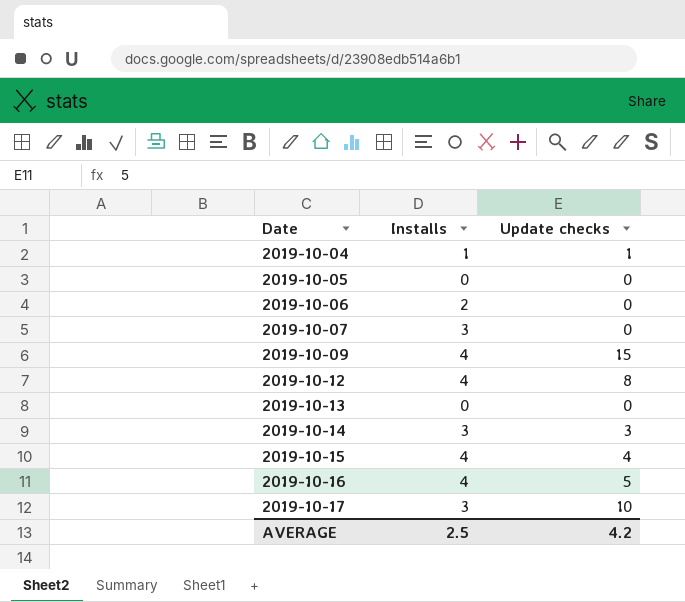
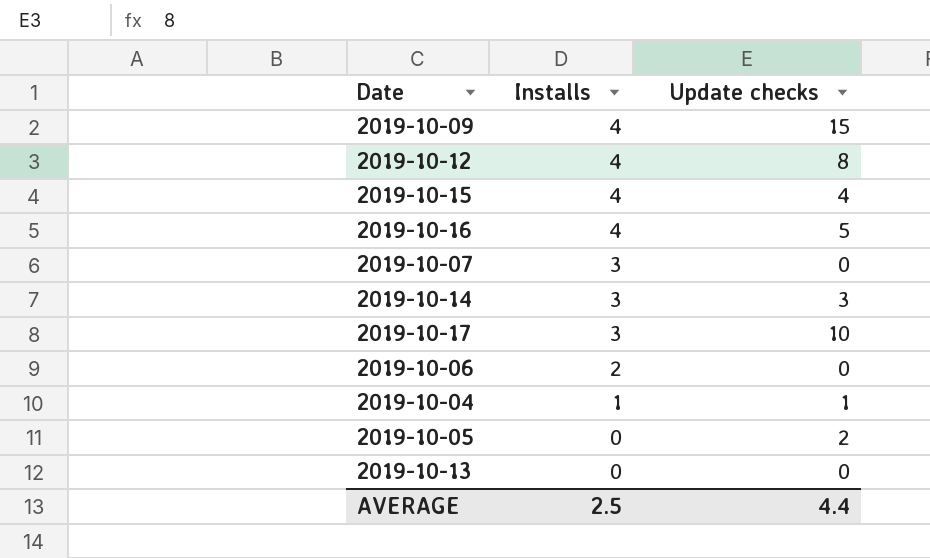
row order: Date ascending -> Installs descending
2019-10-05 | Update checks: 0 -> 2
AVERAGE | Update checks: 4.2 -> 4.4

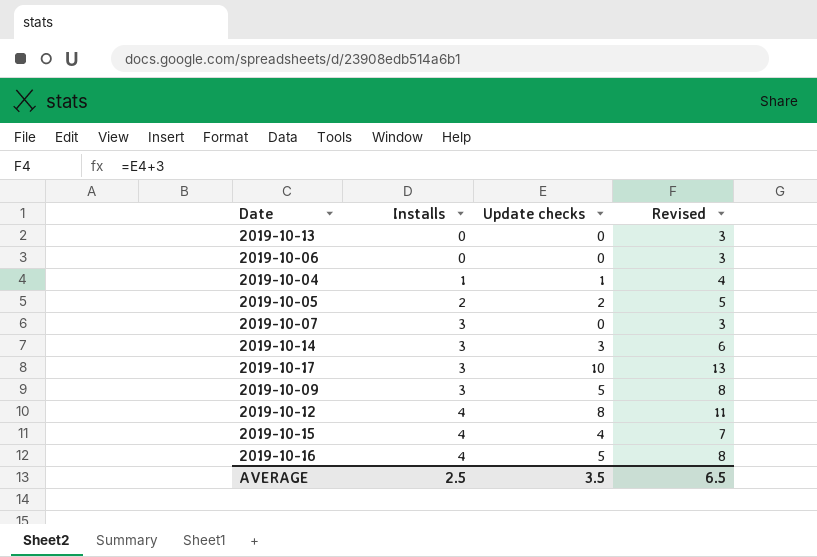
row order: Installs descending -> Installs ascending
column Revised | formula: none -> [Update checks] + 3
2019-10-06 | Installs: 2 -> 0
2019-10-05 | Installs: 0 -> 2
2019-10-09 | Installs: 4 -> 3
2019-10-09 | Update checks: 15 -> 5
AVERAGE | Update checks: 4.4 -> 3.5

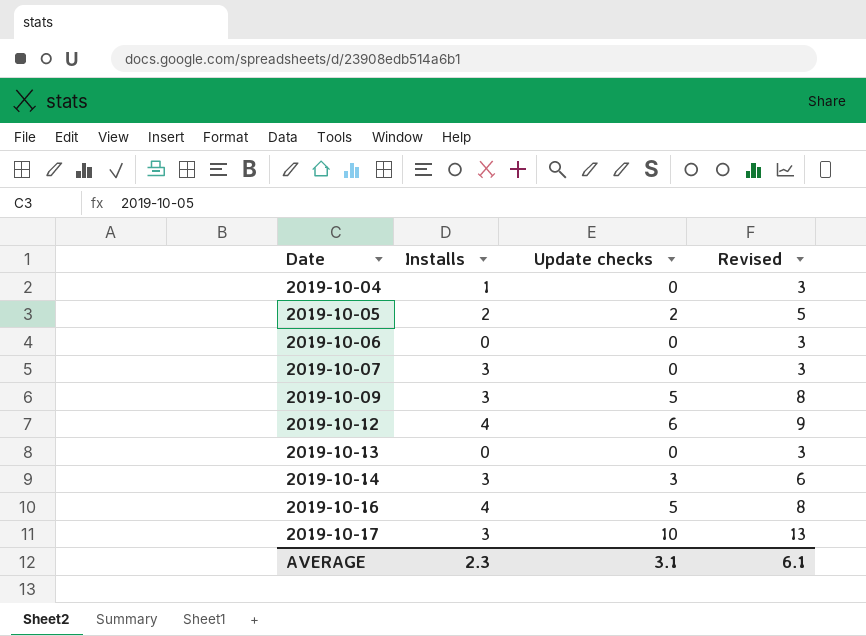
row order: Installs ascending -> Date ascending
row 2019-10-15: 4 | 4 | 7 -> none
2019-10-04 | Update checks: 1 -> 0
2019-10-04 | Revised: 4 -> 3
2019-10-12 | Update checks: 8 -> 6
2019-10-12 | Revised: 11 -> 9
AVERAGE | Installs: 2.5 -> 2.3
AVERAGE | Update checks: 3.5 -> 3.1
AVERAGE | Revised: 6.5 -> 6.1

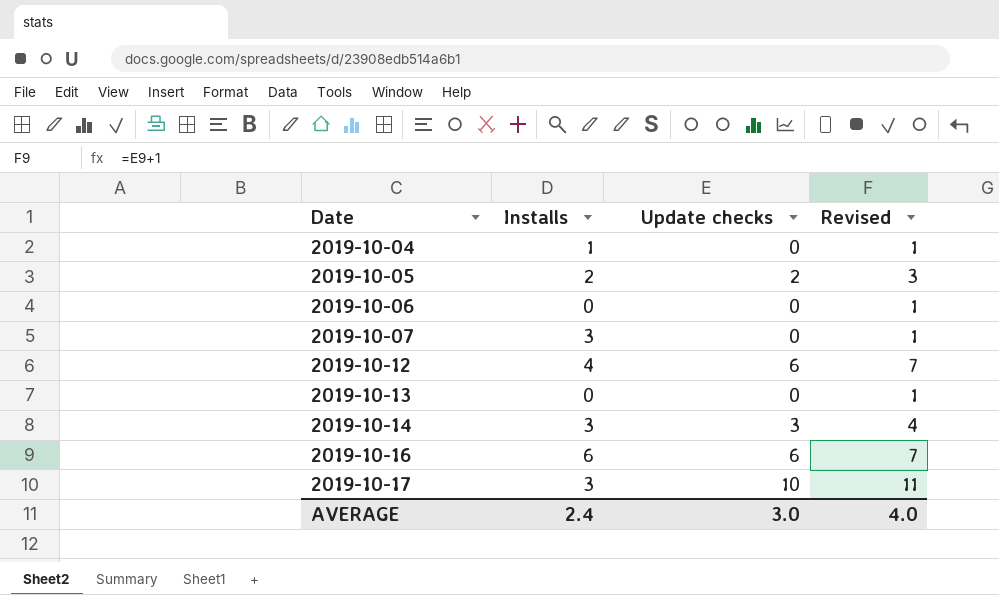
column Revised | formula: [Update checks] + 3 -> [Update checks] + 1
row 2019-10-09: 3 | 5 | 8 -> none
2019-10-16 | Installs: 4 -> 6
2019-10-16 | Update checks: 5 -> 6
AVERAGE | Installs: 2.3 -> 2.4
AVERAGE | Update checks: 3.1 -> 3.0
AVERAGE | Revised: 6.1 -> 4.0

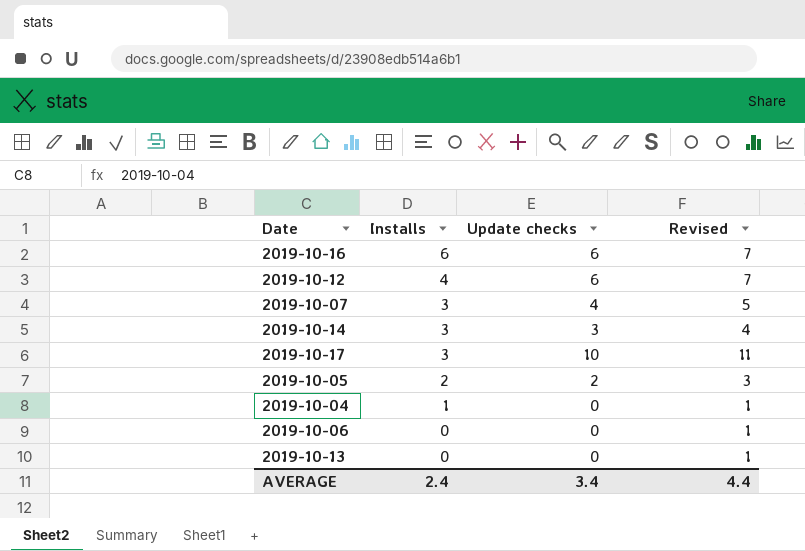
row order: Date ascending -> Installs descending
2019-10-07 | Update checks: 0 -> 4
2019-10-07 | Revised: 1 -> 5
AVERAGE | Update checks: 3.0 -> 3.4
AVERAGE | Revised: 4.0 -> 4.4

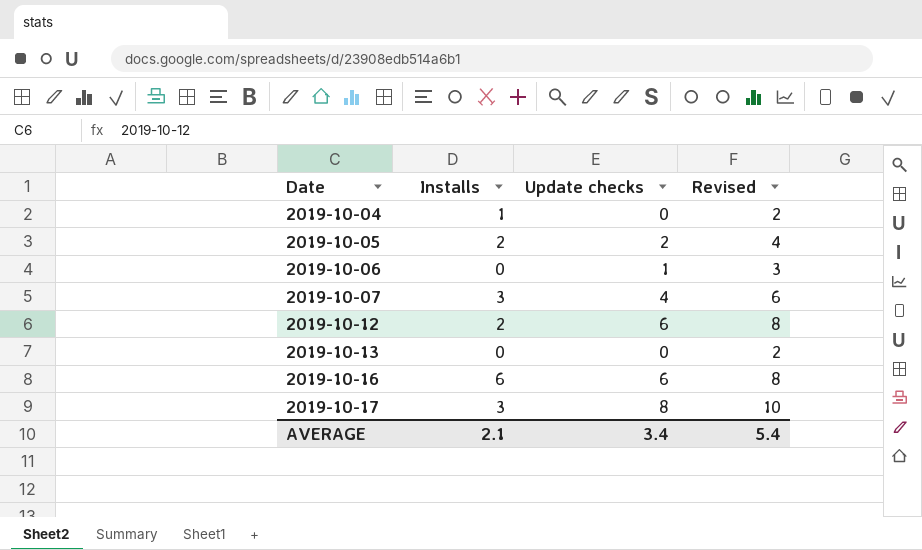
row order: Installs descending -> Date ascending
column Revised | formula: [Update checks] + 1 -> [Update checks] + 2
row 2019-10-14: 3 | 3 | 4 -> none
2019-10-06 | Update checks: 0 -> 1
2019-10-12 | Installs: 4 -> 2
2019-10-17 | Update checks: 10 -> 8
AVERAGE | Installs: 2.4 -> 2.1
AVERAGE | Revised: 4.4 -> 5.4

